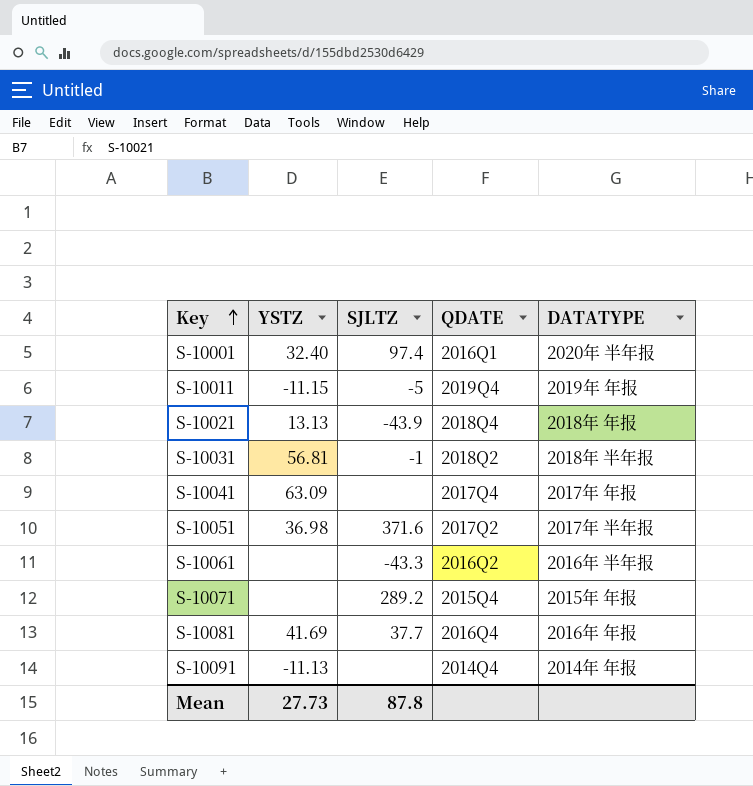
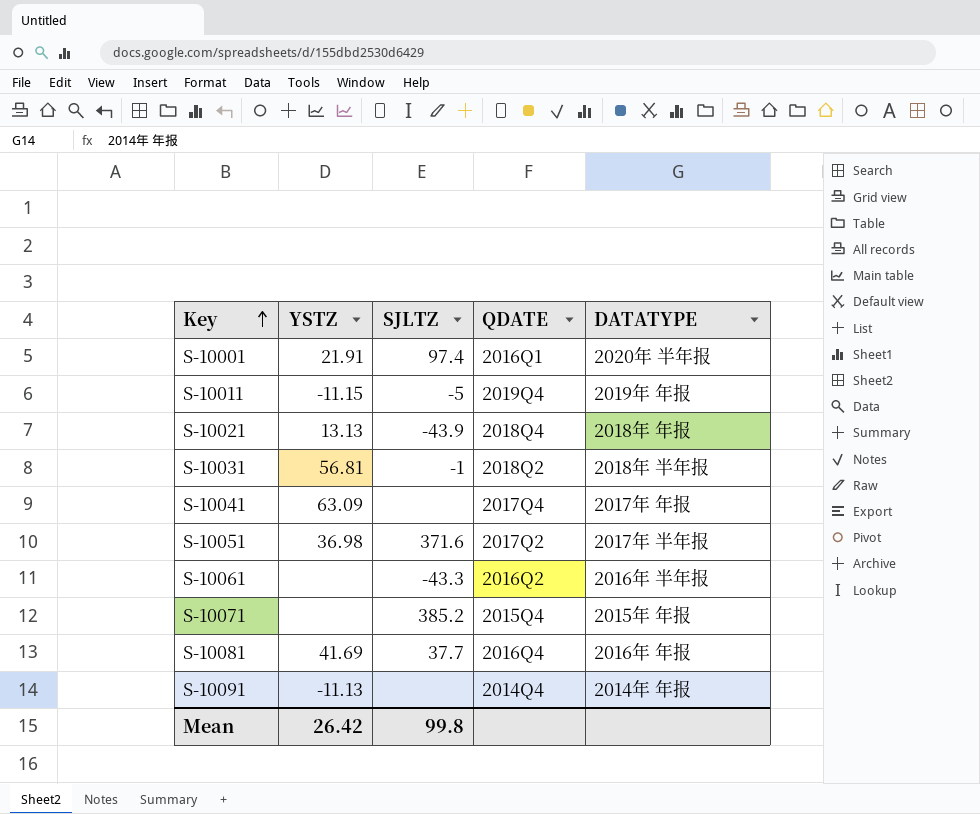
S-10001 | YSTZ: 32.40 -> 21.91
S-10071 | SJLTZ: 289.2 -> 385.2
Mean | YSTZ: 27.73 -> 26.42
Mean | SJLTZ: 87.8 -> 99.8

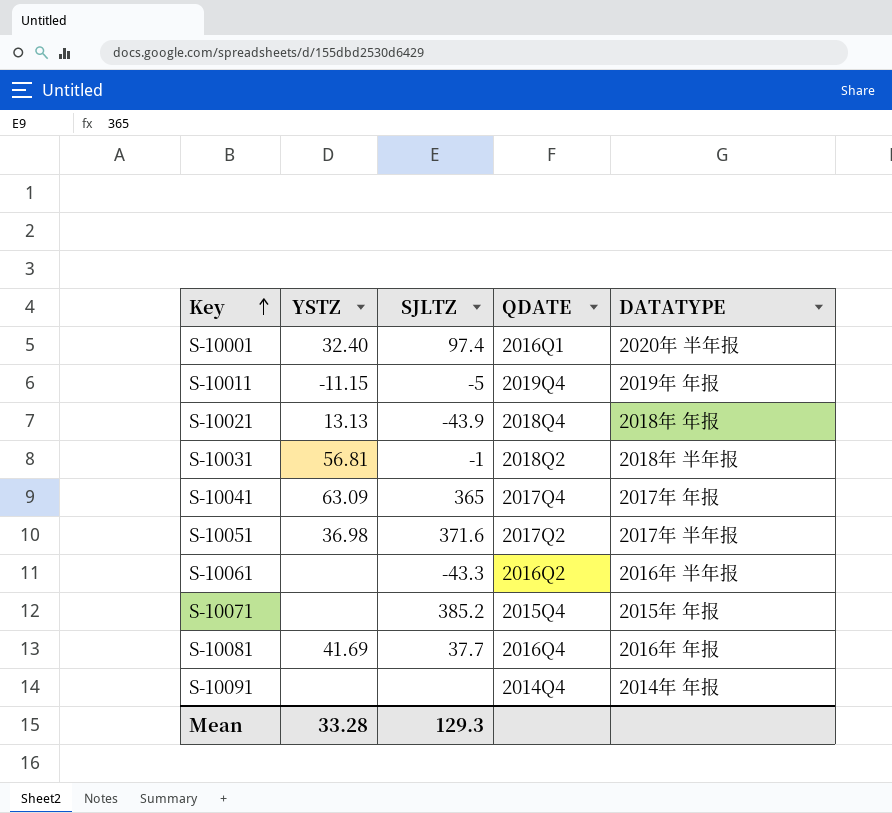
S-10001 | YSTZ: 21.91 -> 32.40
S-10041 | SJLTZ: none -> 365
S-10091 | YSTZ: -11.13 -> none
Mean | YSTZ: 26.42 -> 33.28
Mean | SJLTZ: 99.8 -> 129.3

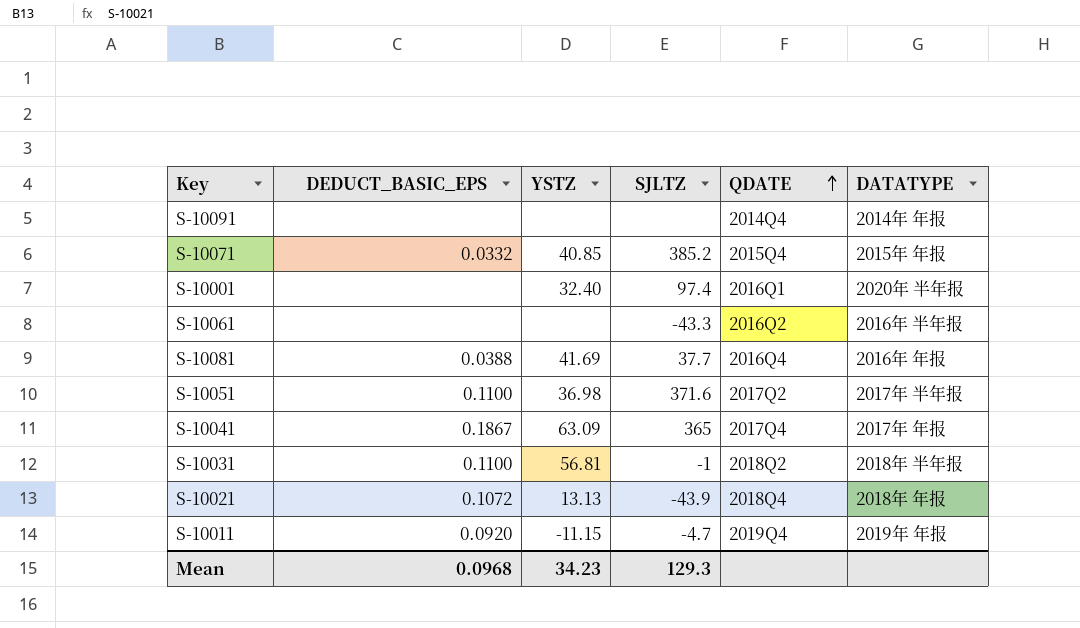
row order: Key ascending -> QDATE ascending
column DEDUCT_BASIC_EPS | position: none -> 2
S-10071 | YSTZ: none -> 40.85
S-10011 | SJLTZ: -5 -> -4.7
Mean | YSTZ: 33.28 -> 34.23

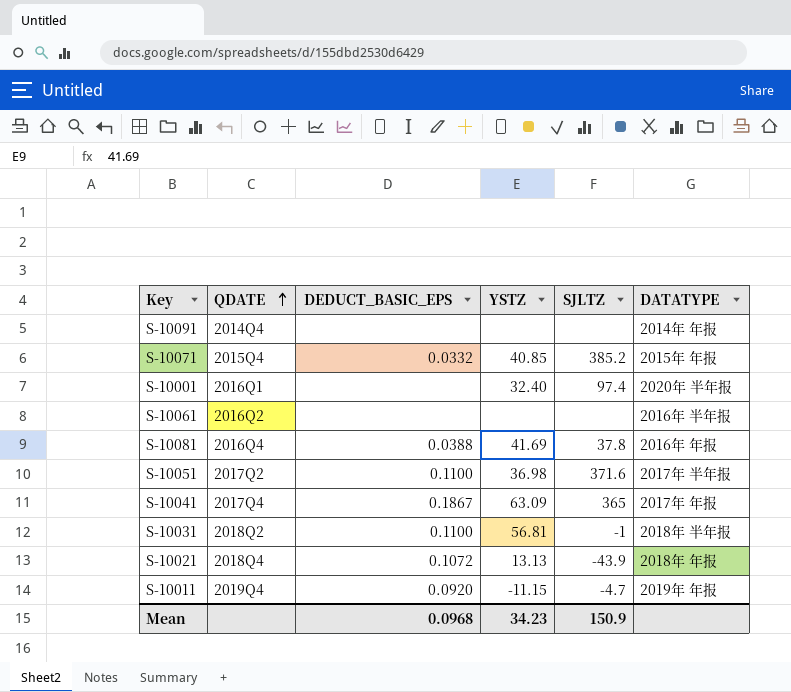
column QDATE | position: 5 -> 2
S-10061 | SJLTZ: -43.3 -> none
S-10081 | SJLTZ: 37.7 -> 37.8
Mean | SJLTZ: 129.3 -> 150.9

